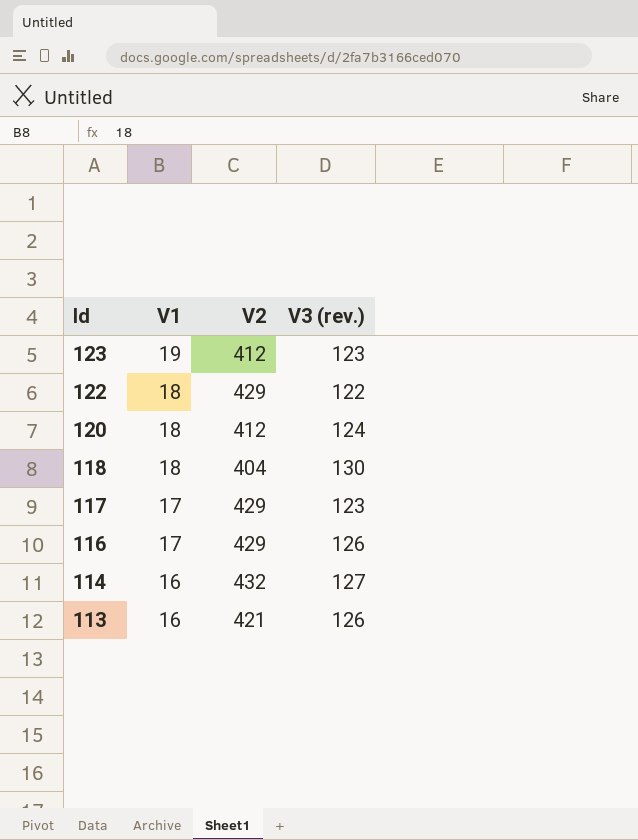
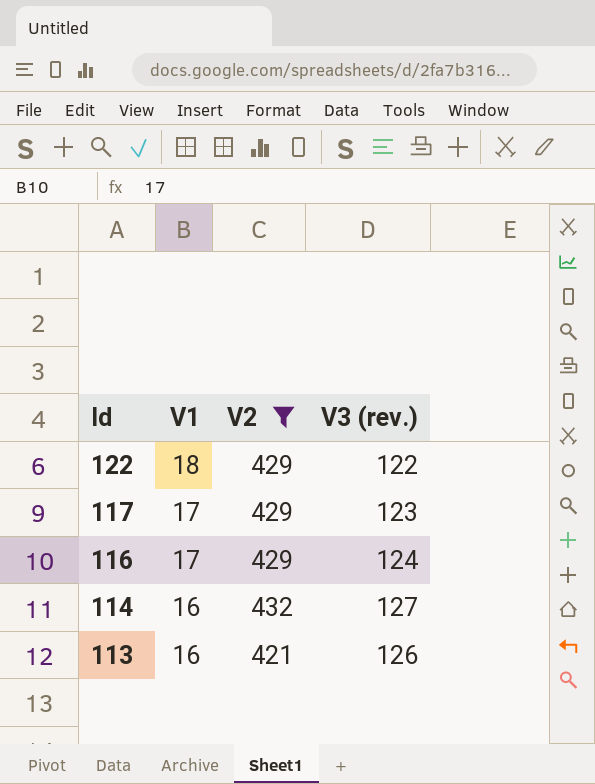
filter: none -> V2 >= 421
116 | V3 (rev.): 126 -> 124

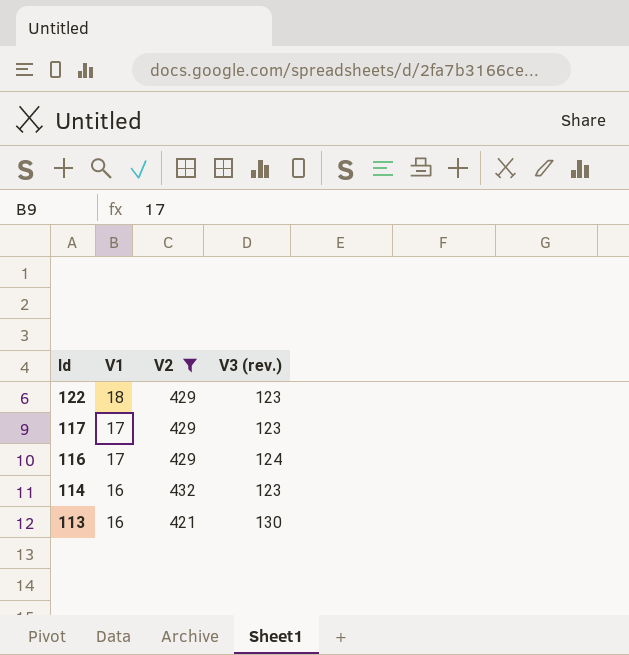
122 | V3 (rev.): 122 -> 123
114 | V3 (rev.): 127 -> 123
113 | V3 (rev.): 126 -> 130

